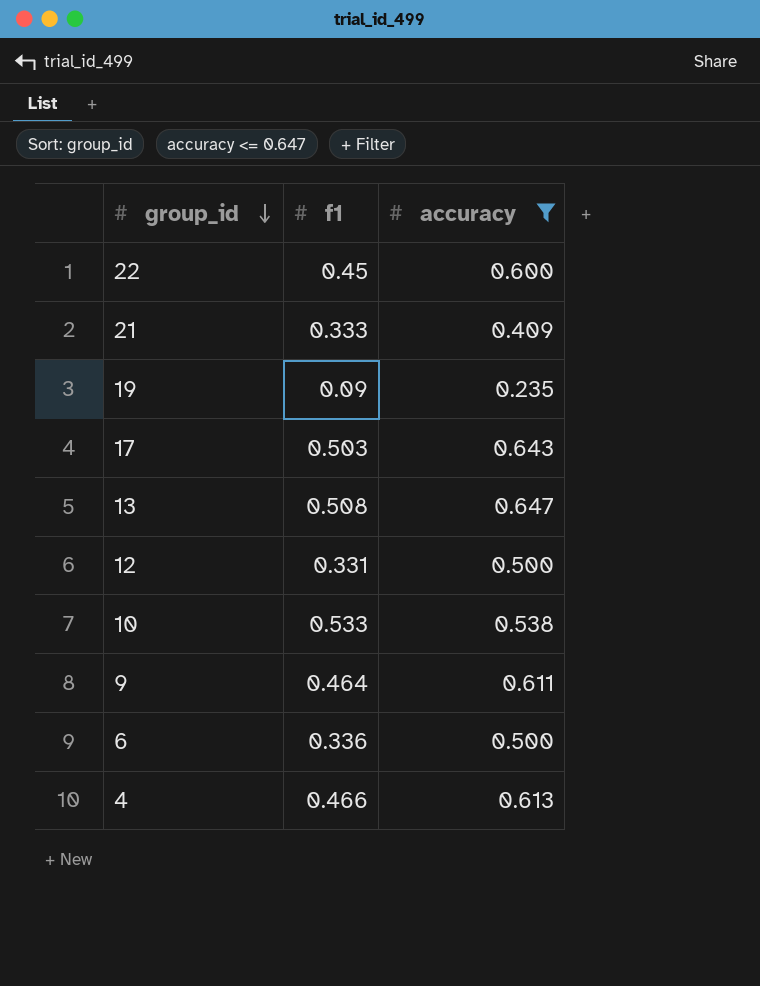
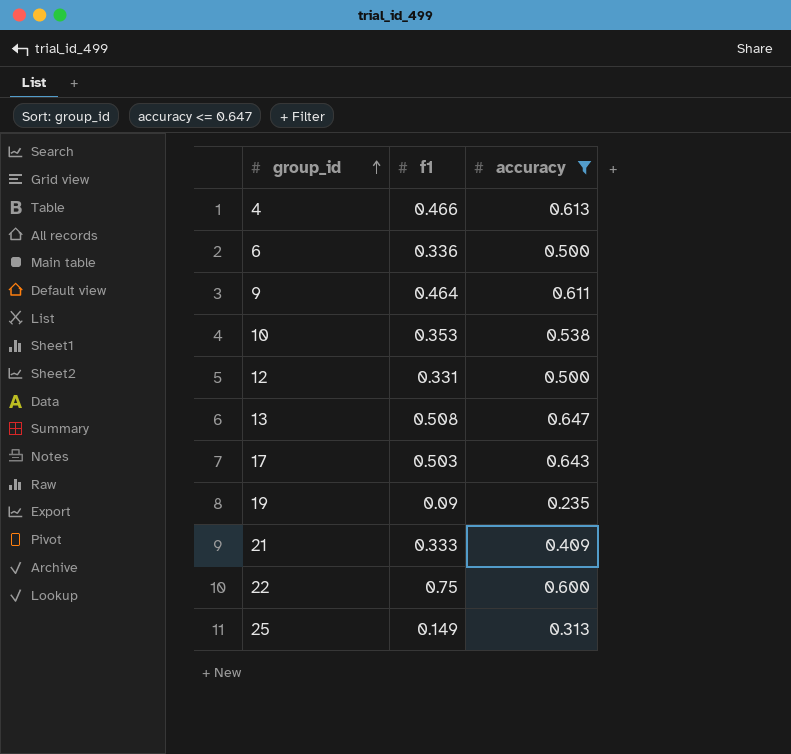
row order: group_id descending -> group_id ascending
10 | f1: 0.533 -> 0.353
22 | f1: 0.45 -> 0.75
row 25: none -> 0.149 | 0.313

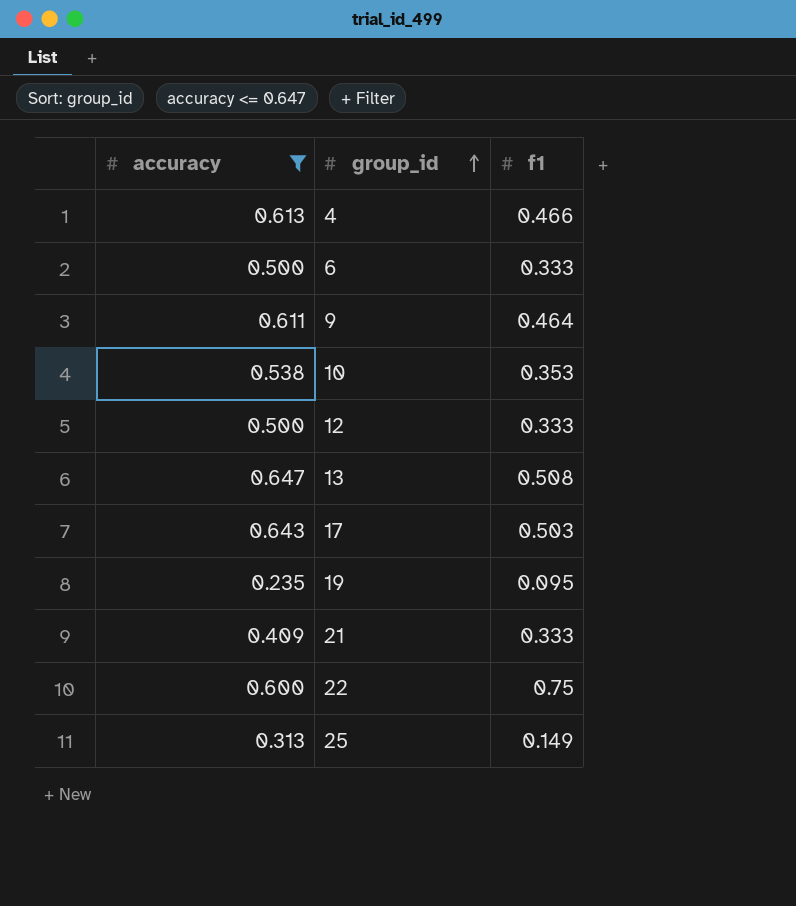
column accuracy | position: 3 -> 1
6 | f1: 0.336 -> 0.333
12 | f1: 0.331 -> 0.333
19 | f1: 0.09 -> 0.095

